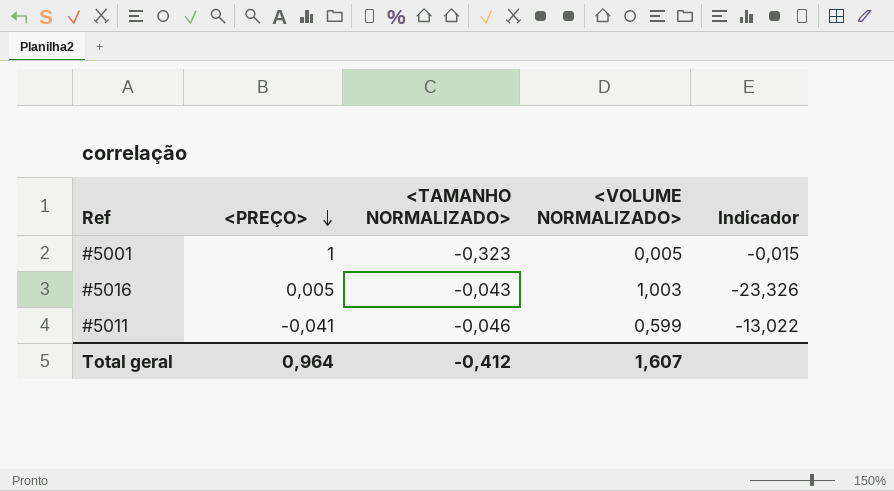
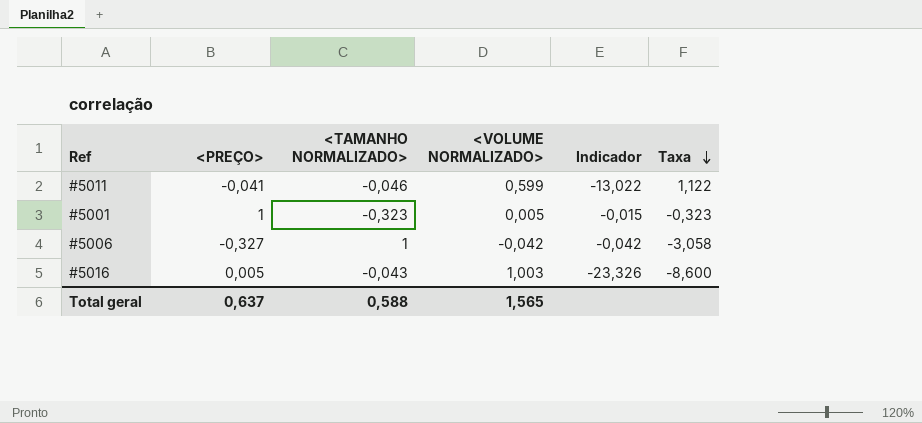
row order: <PREÇO> descending -> Taxa descending
column Taxa | formula: none -> [<TAMANHO NORMALIZADO>] / [<PREÇO>]
row #5006: none -> -0,327 | 1 | -0,042 | -0,042 | -3,058
Total geral | <PREÇO>: 0,964 -> 0,637
Total geral | <TAMANHO NORMALIZADO>: -0,412 -> 0,588
Total geral | <VOLUME NORMALIZADO>: 1,607 -> 1,565

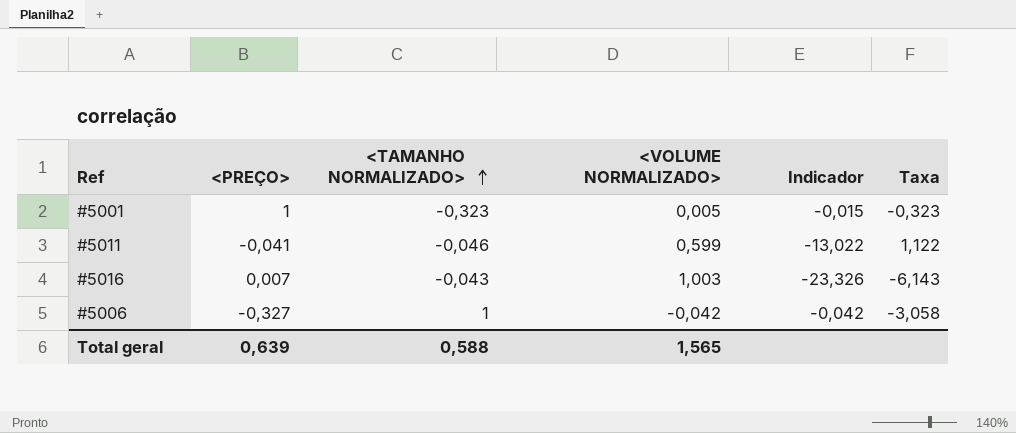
row order: Taxa descending -> <TAMANHO NORMALIZADO> ascending
#5016 | <PREÇO>: 0,005 -> 0,007
#5016 | Taxa: -8,600 -> -6,143
Total geral | <PREÇO>: 0,637 -> 0,639

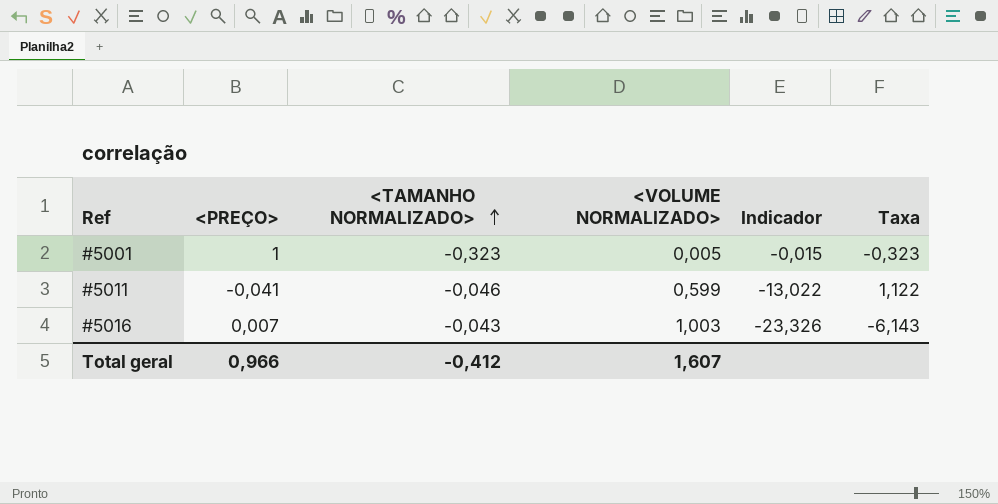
row #5006: -0,327 | 1 | -0,042 | -0,042 | -3,058 -> none
Total geral | <PREÇO>: 0,639 -> 0,966
Total geral | <TAMANHO NORMALIZADO>: 0,588 -> -0,412
Total geral | <VOLUME NORMALIZADO>: 1,565 -> 1,607

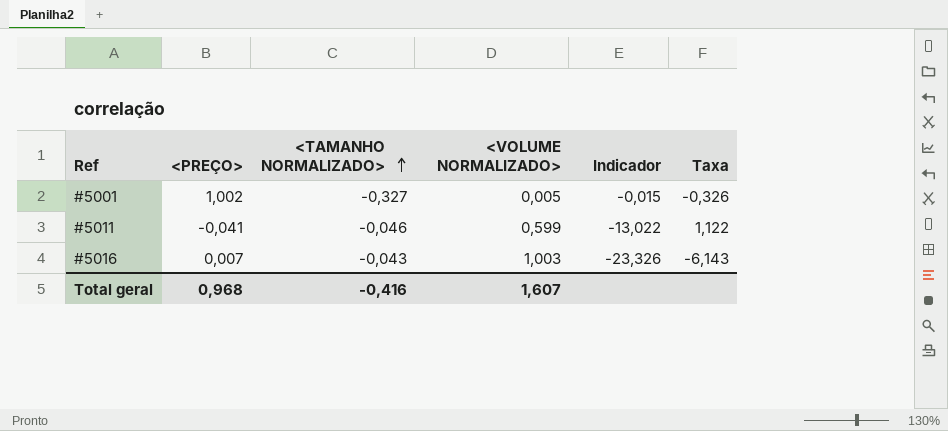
#5001 | <PREÇO>: 1 -> 1,002
#5001 | <TAMANHO NORMALIZADO>: -0,323 -> -0,327
#5001 | Taxa: -0,323 -> -0,326
Total geral | <PREÇO>: 0,966 -> 0,968
Total geral | <TAMANHO NORMALIZADO>: -0,412 -> -0,416

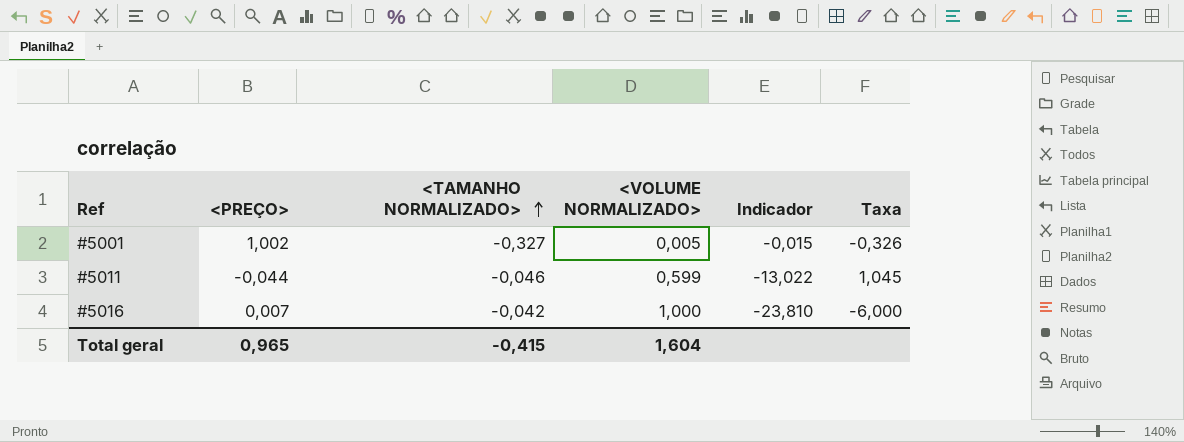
#5011 | <PREÇO>: -0,041 -> -0,044
#5011 | Taxa: 1,122 -> 1,045
#5016 | <TAMANHO NORMALIZADO>: -0,043 -> -0,042
#5016 | <VOLUME NORMALIZADO>: 1,003 -> 1,000
#5016 | Indicador: -23,326 -> -23,810
#5016 | Taxa: -6,143 -> -6,000
Total geral | <PREÇO>: 0,968 -> 0,965
Total geral | <TAMANHO NORMALIZADO>: -0,416 -> -0,415
Total geral | <VOLUME NORMALIZADO>: 1,607 -> 1,604

